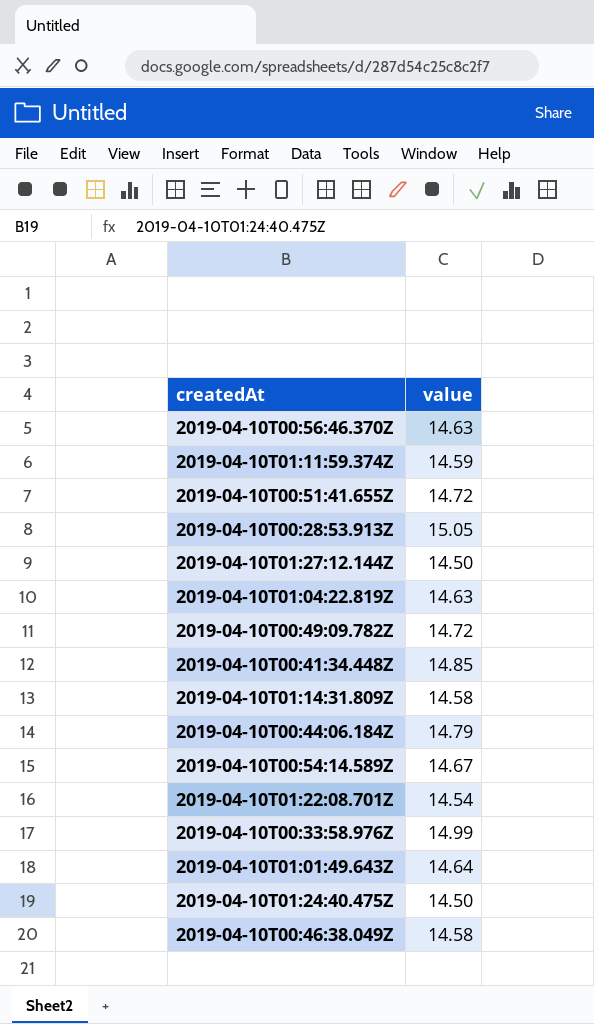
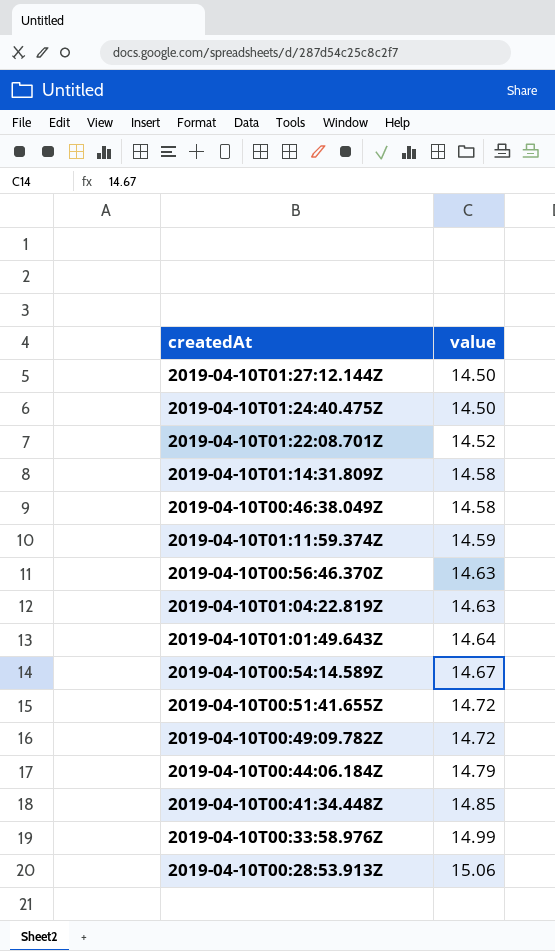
row order: none -> value ascending
2019-04-10T01:22:08.701Z | value: 14.54 -> 14.52
2019-04-10T00:28:53.913Z | value: 15.05 -> 15.06

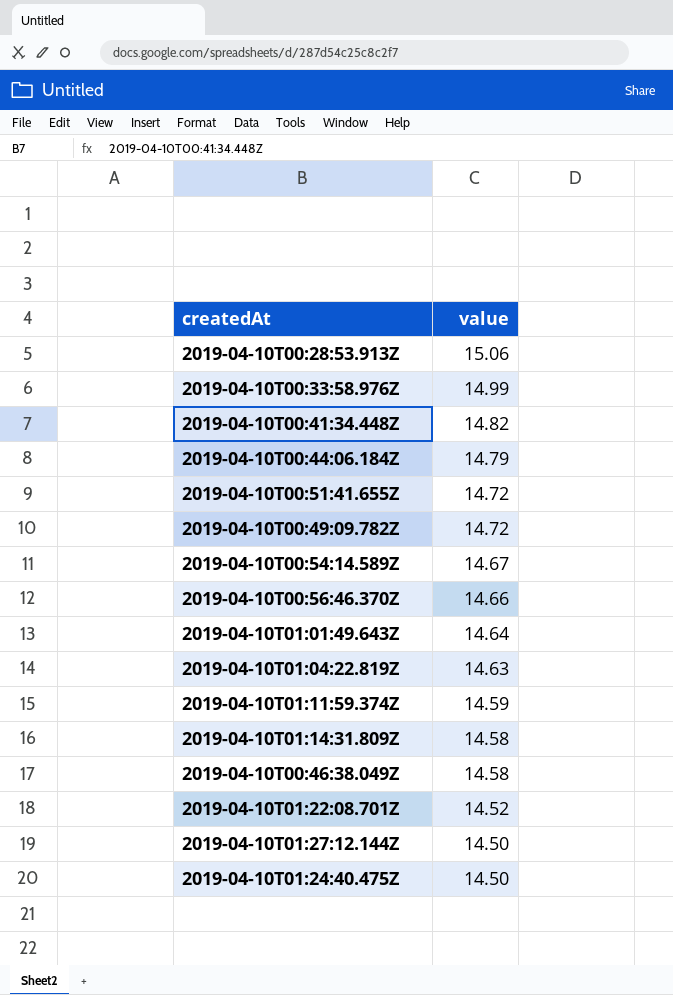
row order: value ascending -> value descending
2019-04-10T00:41:34.448Z | value: 14.85 -> 14.82
2019-04-10T00:56:46.370Z | value: 14.63 -> 14.66

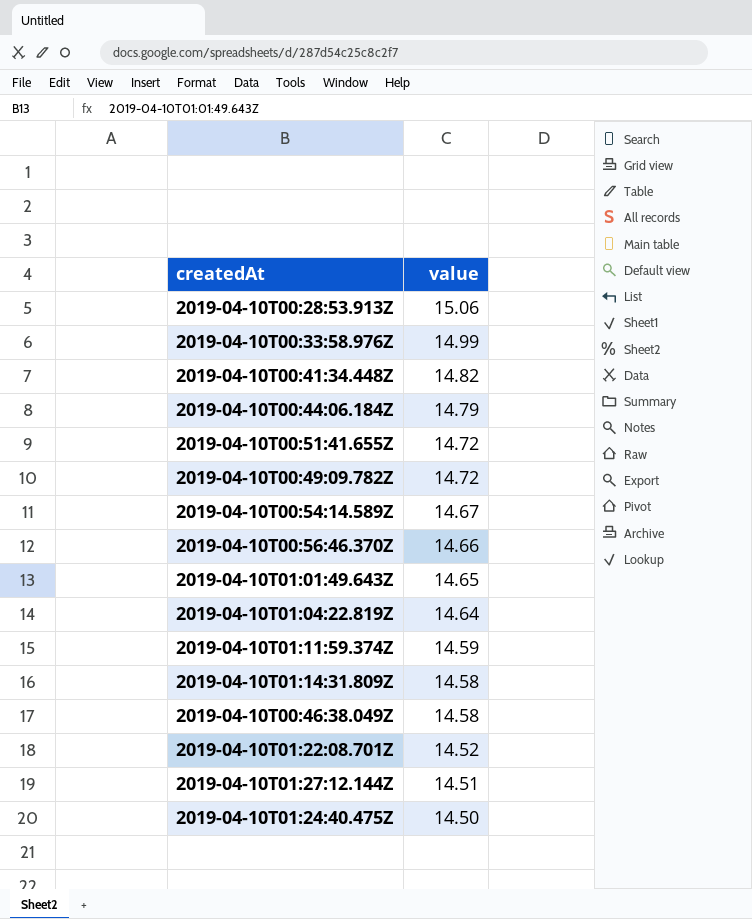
2019-04-10T01:01:49.643Z | value: 14.64 -> 14.65
2019-04-10T01:04:22.819Z | value: 14.63 -> 14.64
2019-04-10T01:27:12.144Z | value: 14.50 -> 14.51

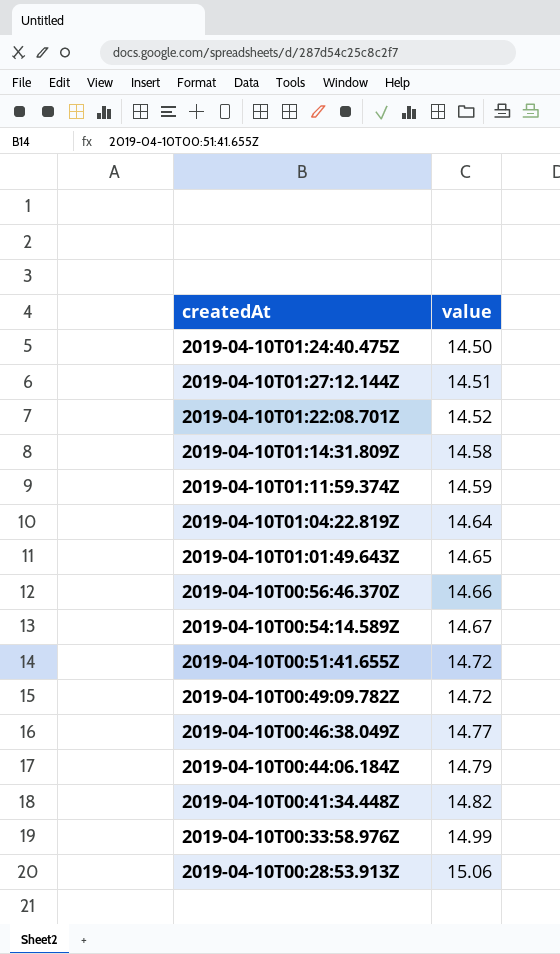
row order: value descending -> value ascending
2019-04-10T00:46:38.049Z | value: 14.58 -> 14.77

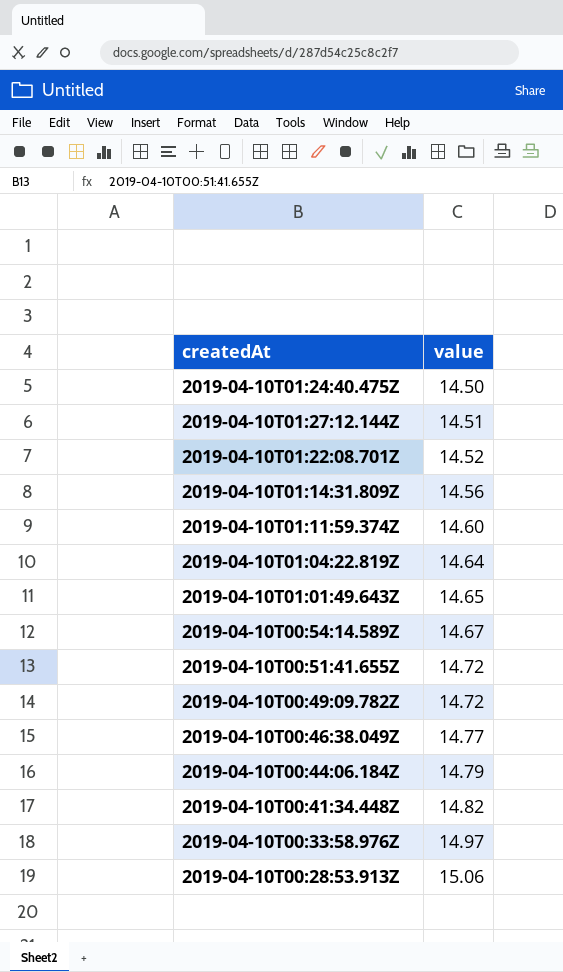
row 2019-04-10T00:56:46.370Z: 14.66 -> none
2019-04-10T01:14:31.809Z | value: 14.58 -> 14.56
2019-04-10T01:11:59.374Z | value: 14.59 -> 14.60
2019-04-10T00:33:58.976Z | value: 14.99 -> 14.97

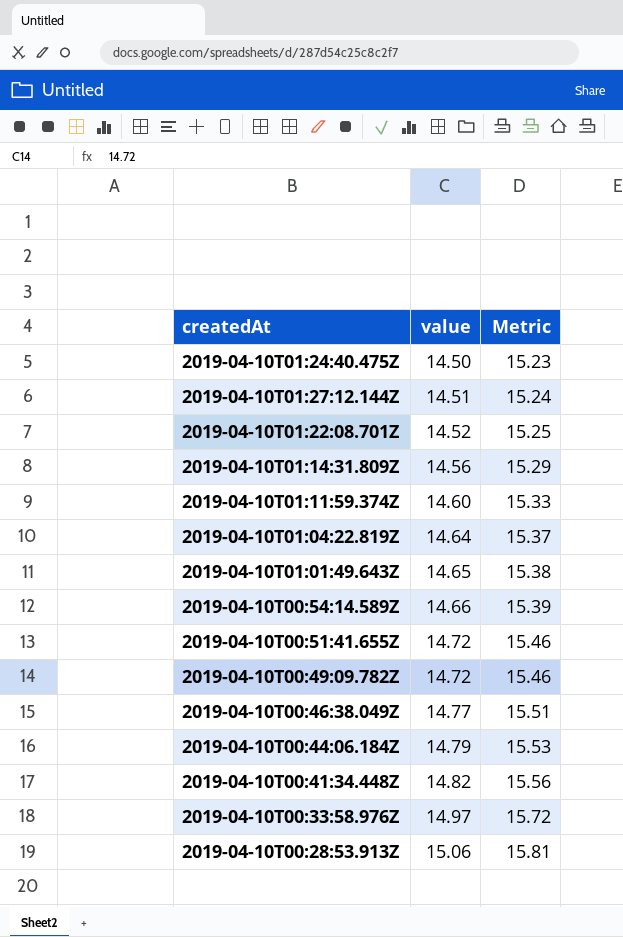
column Metric | formula: none -> [value] * 1.05
2019-04-10T00:54:14.589Z | value: 14.67 -> 14.66

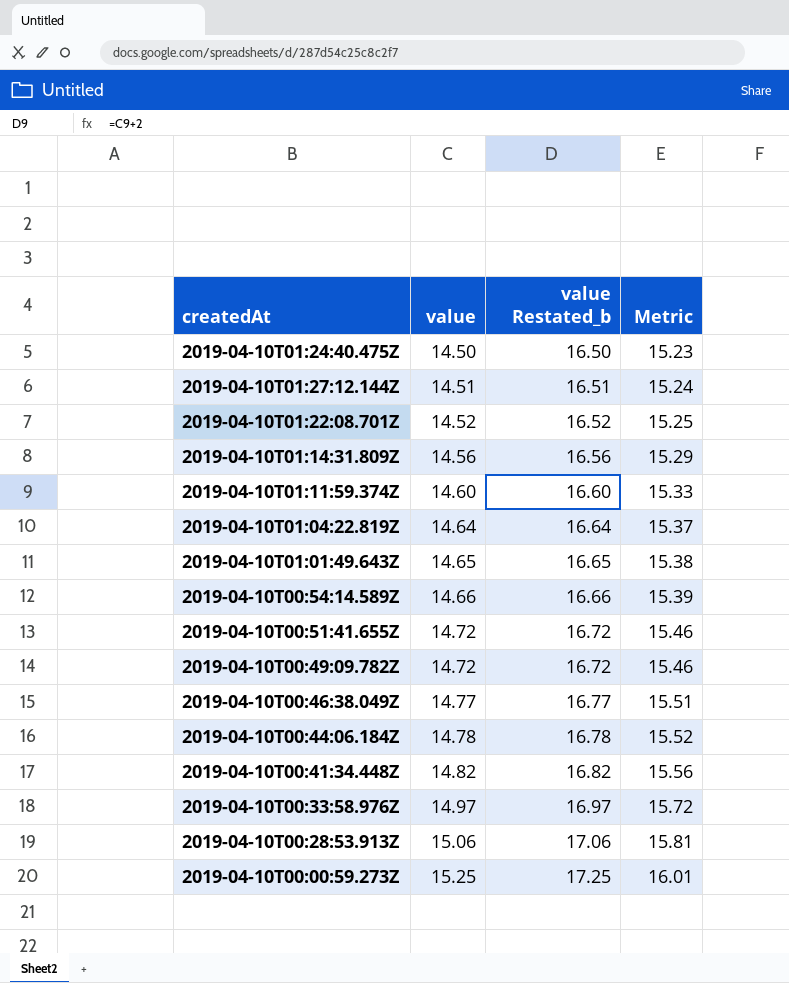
column value Restated_b | formula: none -> [value] + 2
2019-04-10T00:44:06.184Z | value: 14.79 -> 14.78
2019-04-10T00:44:06.184Z | Metric: 15.53 -> 15.52
row 2019-04-10T00:00:59.273Z: none -> 15.25 | 17.25 | 16.01

